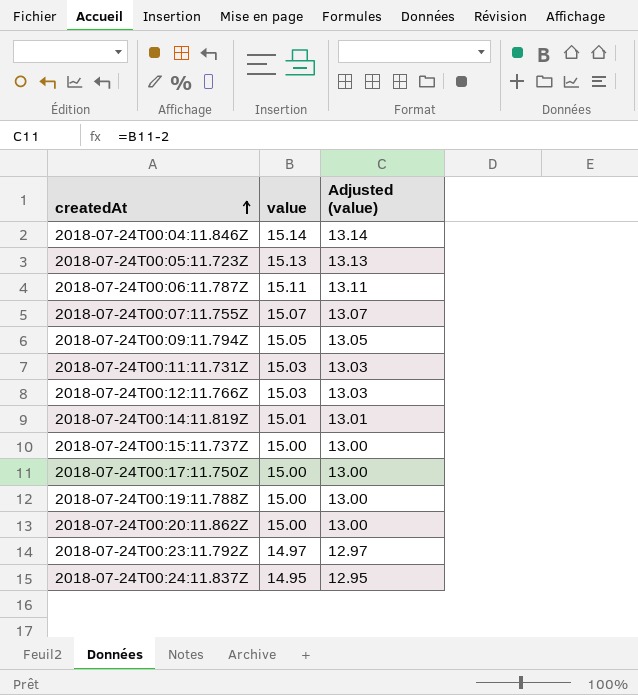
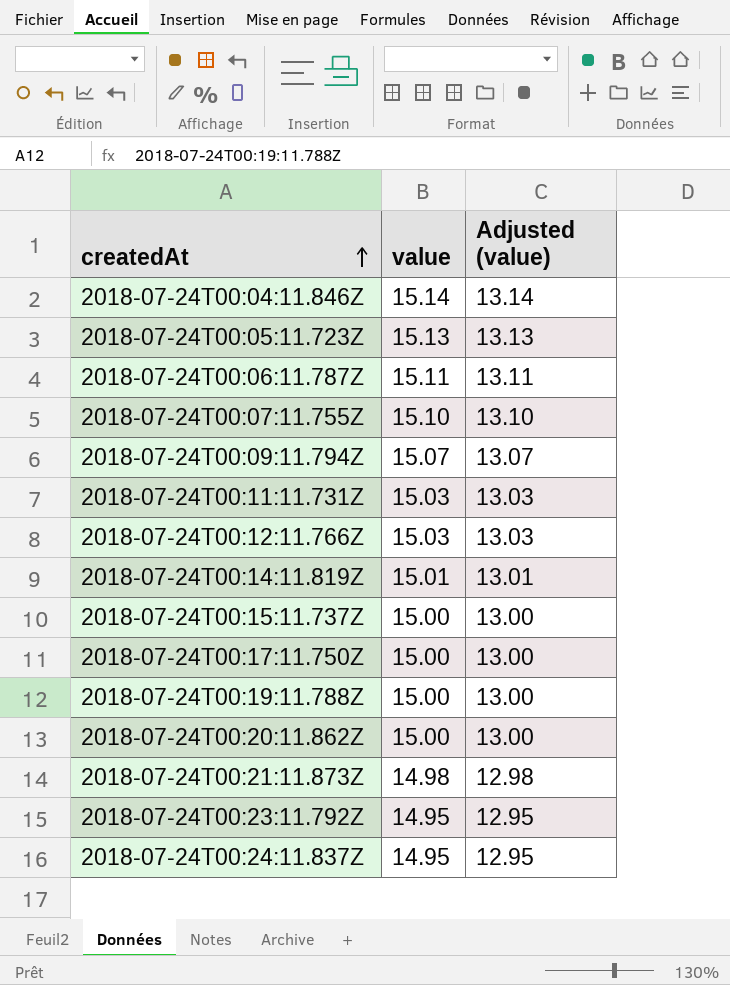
2018-07-24T00:07:11.755Z | value: 15.07 -> 15.10
2018-07-24T00:07:11.755Z | Adjusted (value): 13.07 -> 13.10
2018-07-24T00:09:11.794Z | value: 15.05 -> 15.07
2018-07-24T00:09:11.794Z | Adjusted (value): 13.05 -> 13.07
row 2018-07-24T00:21:11.873Z: none -> 14.98 | 12.98
2018-07-24T00:23:11.792Z | value: 14.97 -> 14.95
2018-07-24T00:23:11.792Z | Adjusted (value): 12.97 -> 12.95

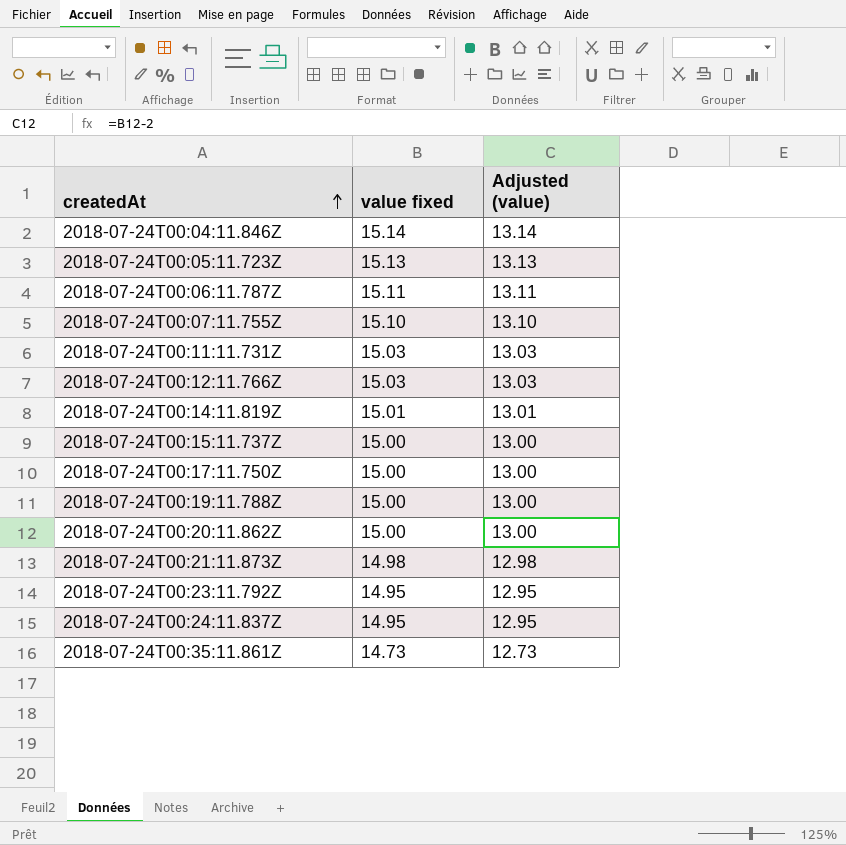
column name: value -> value fixed
row 2018-07-24T00:09:11.794Z: 15.07 | 13.07 -> none
row 2018-07-24T00:35:11.861Z: none -> 14.73 | 12.73

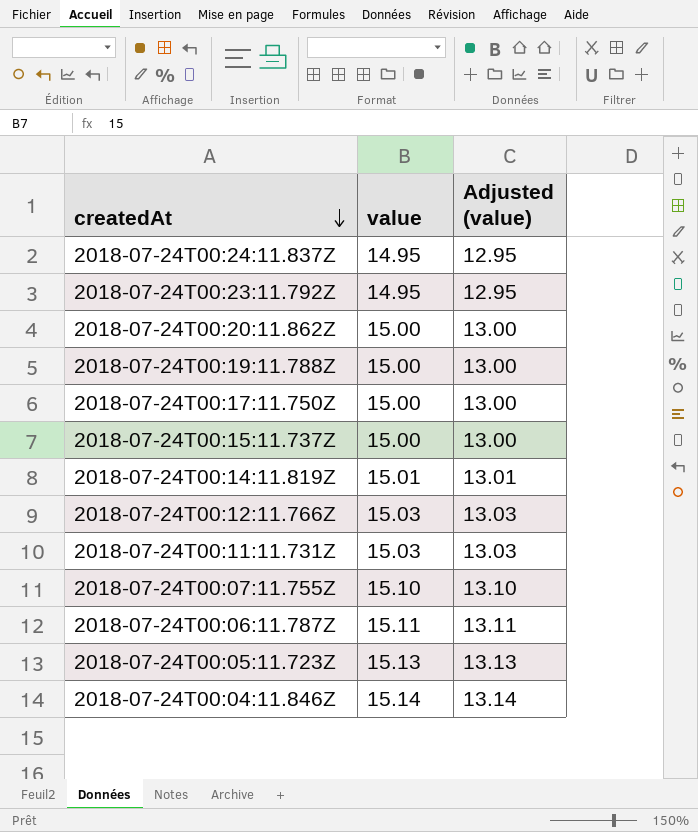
row order: createdAt ascending -> createdAt descending
column name: value fixed -> value
row 2018-07-24T00:21:11.873Z: 14.98 | 12.98 -> none
row 2018-07-24T00:35:11.861Z: 14.73 | 12.73 -> none

